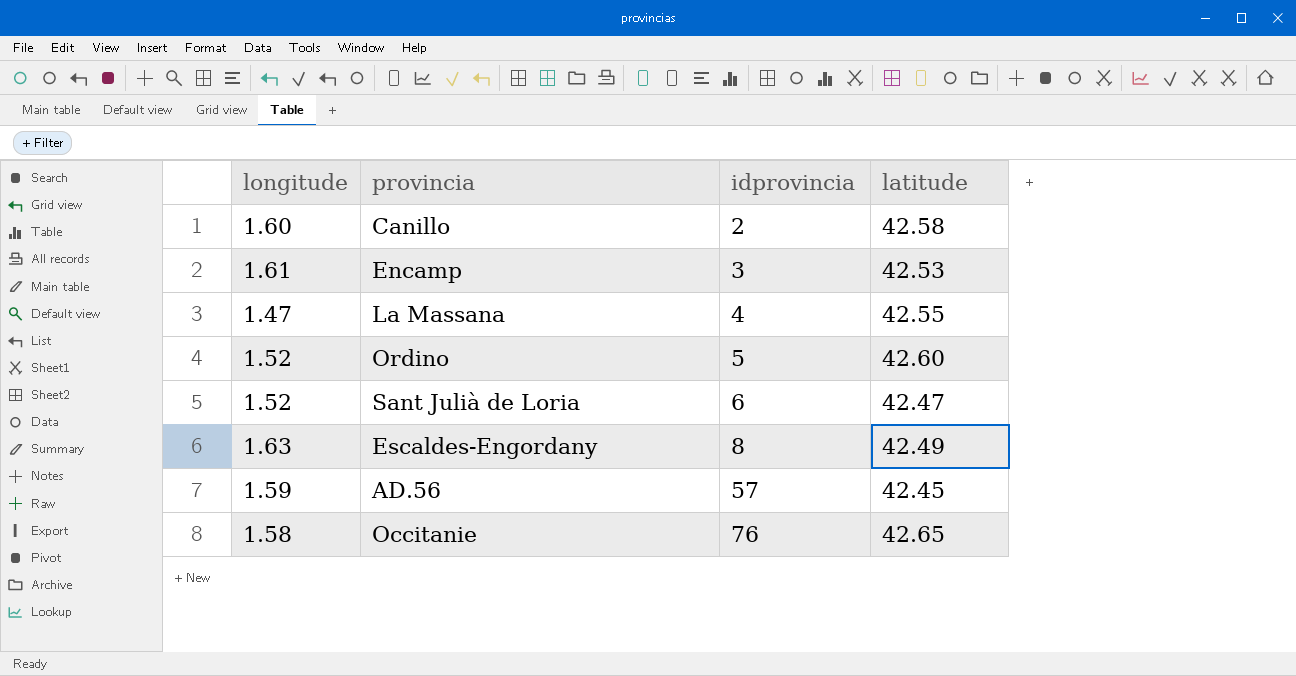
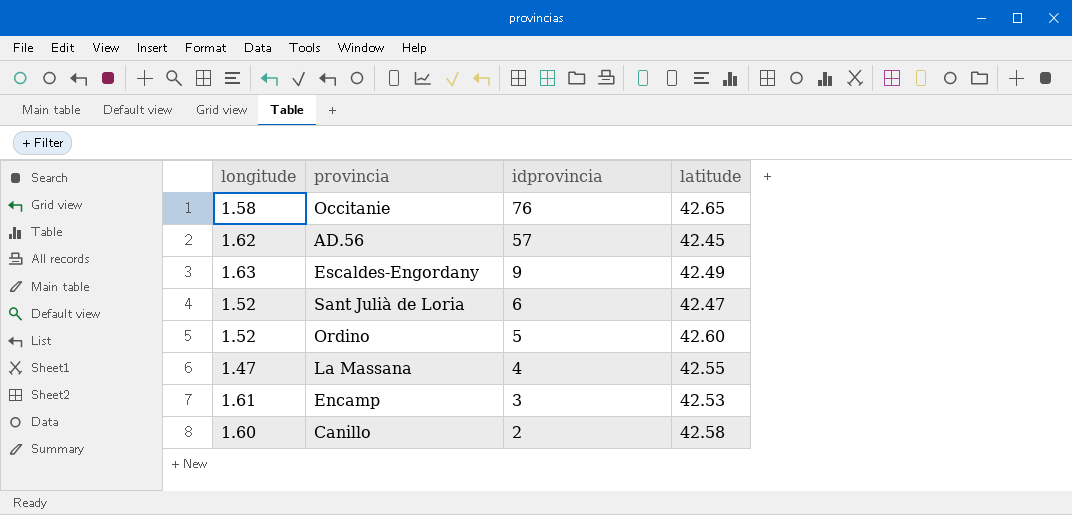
row order: idprovincia ascending -> idprovincia descending
AD.56 | longitude: 1.59 -> 1.62
Escaldes-Engordany | idprovincia: 8 -> 9

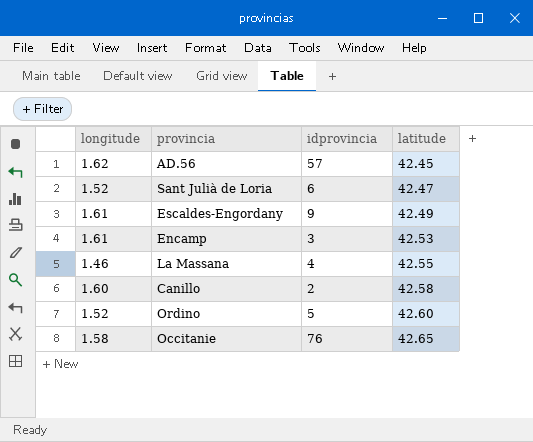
row order: idprovincia descending -> latitude ascending
Escaldes-Engordany | longitude: 1.63 -> 1.61
La Massana | longitude: 1.47 -> 1.46

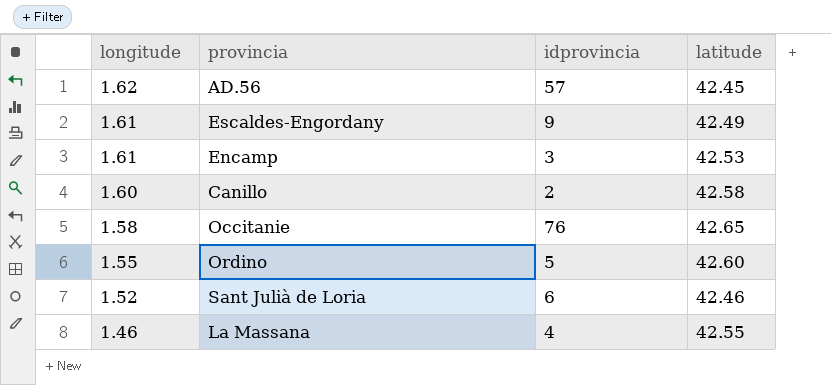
row order: latitude ascending -> longitude descending
Ordino | longitude: 1.52 -> 1.55
Sant Julià de Loria | latitude: 42.47 -> 42.46

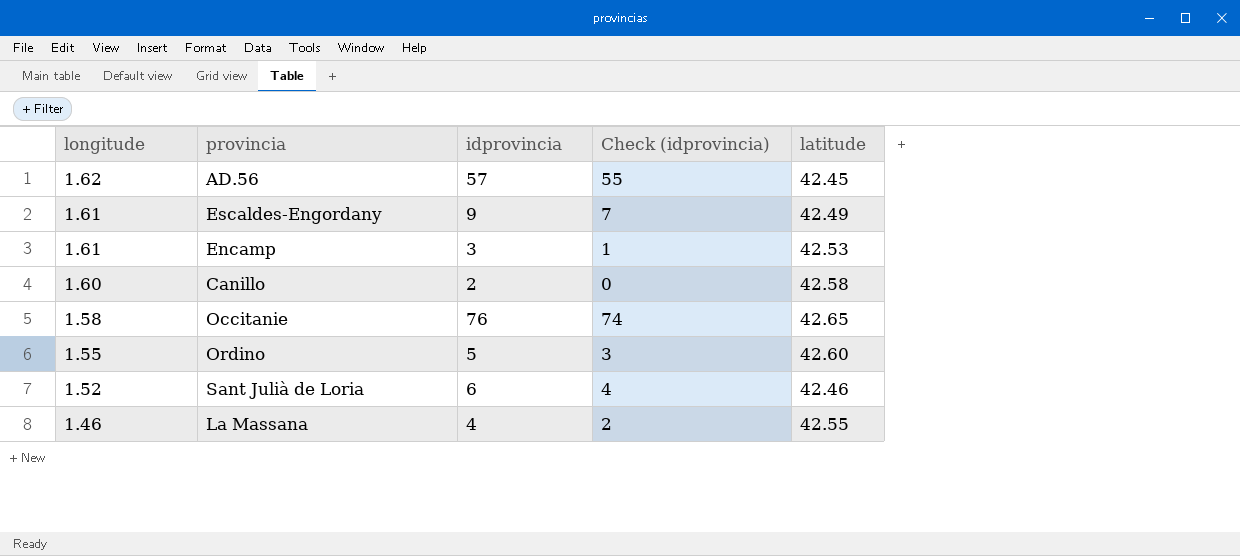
column Check (idprovincia) | formula: none -> [idprovincia] - 2

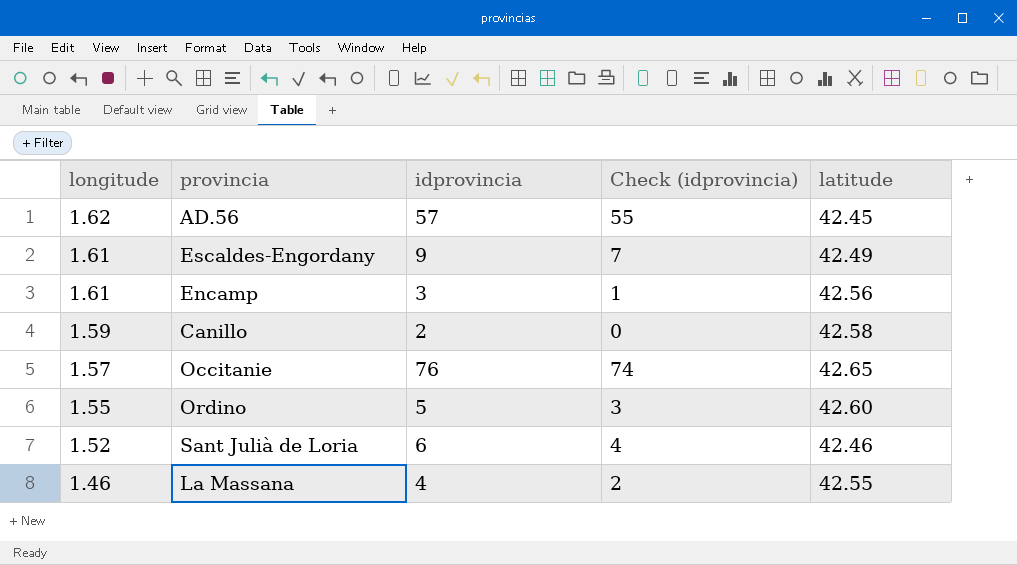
Encamp | latitude: 42.53 -> 42.56
Canillo | longitude: 1.60 -> 1.59
Occitanie | longitude: 1.58 -> 1.57

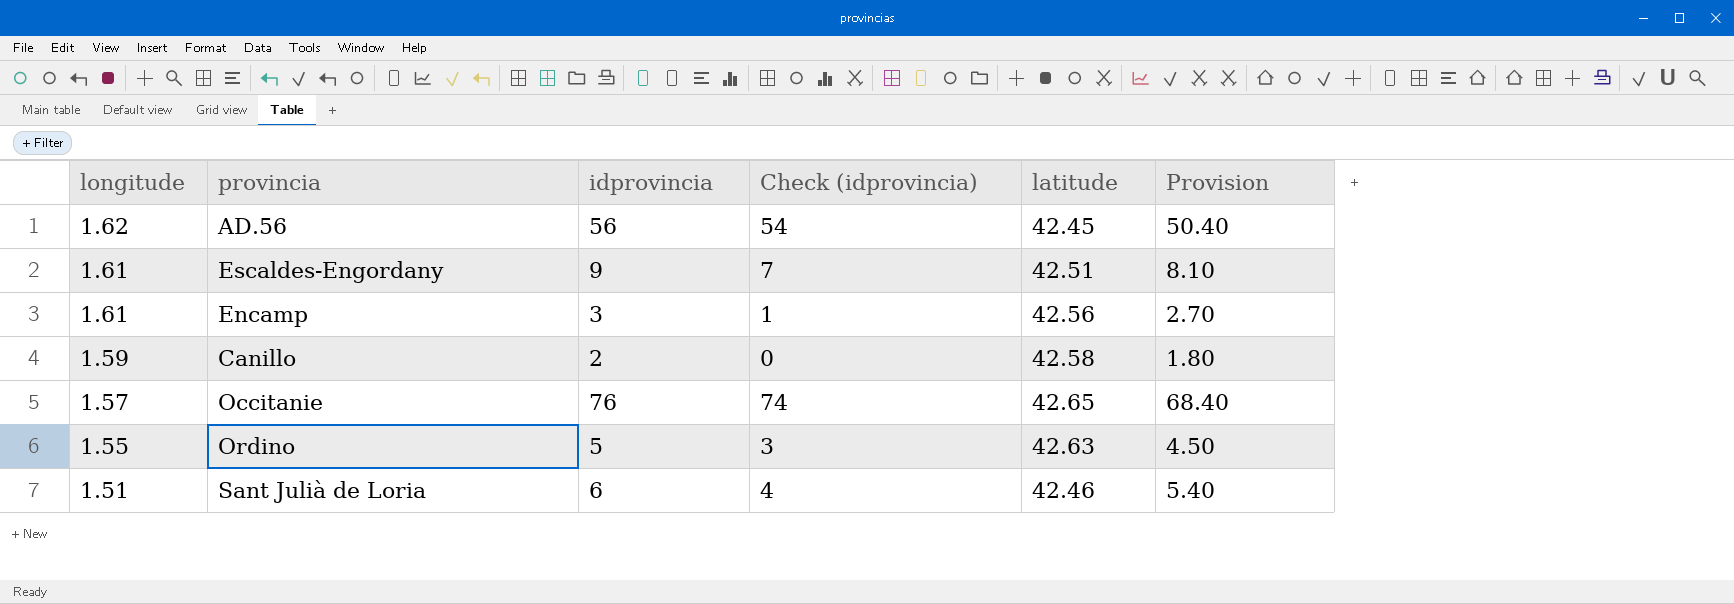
column Provision | formula: none -> [idprovincia] * 0.9
row La Massana: 1.46 | 4 | 2 | 42.55 -> none
AD.56 | idprovincia: 57 -> 56
AD.56 | Check (idprovincia): 55 -> 54
Escaldes-Engordany | latitude: 42.49 -> 42.51
Ordino | latitude: 42.60 -> 42.63
Sant Julià de Loria | longitude: 1.52 -> 1.51

